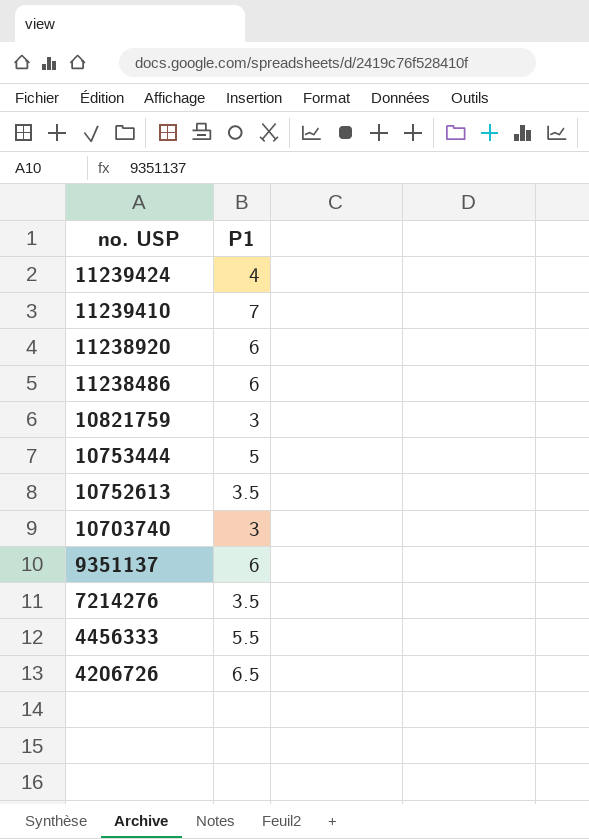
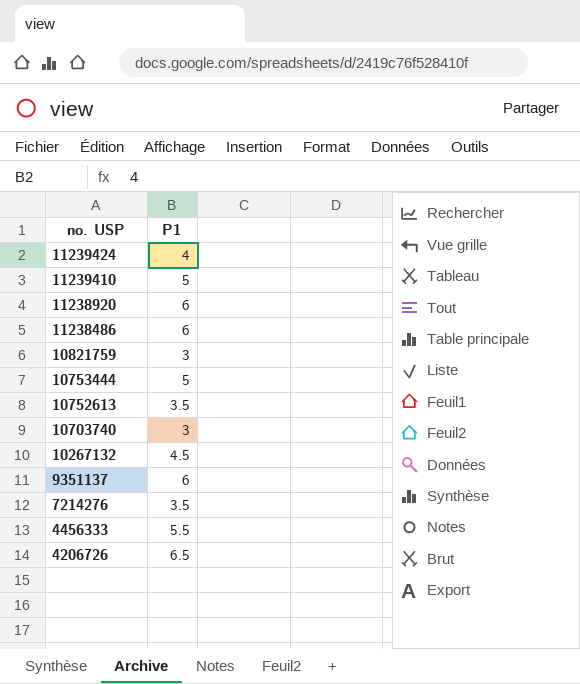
11239410 | P1: 7 -> 5
row 10267132: none -> 4.5

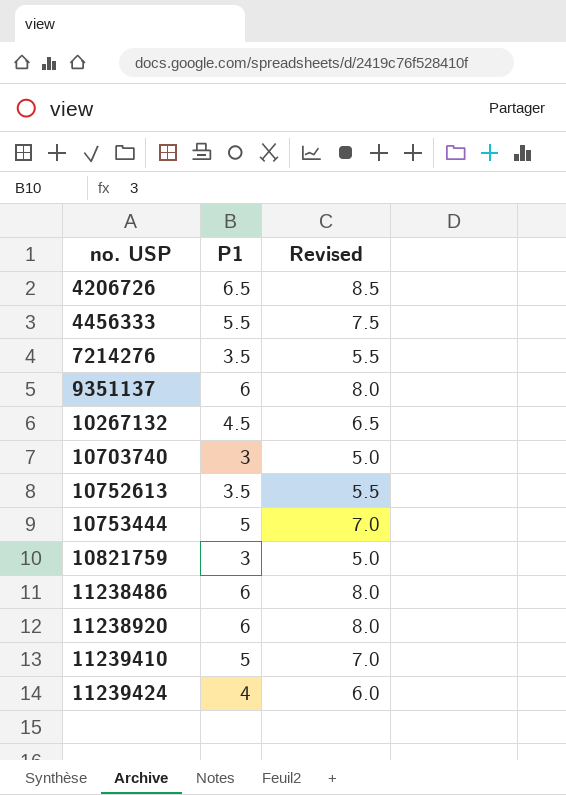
row order: no. USP descending -> no. USP ascending
column Revised | formula: none -> [P1] + 2

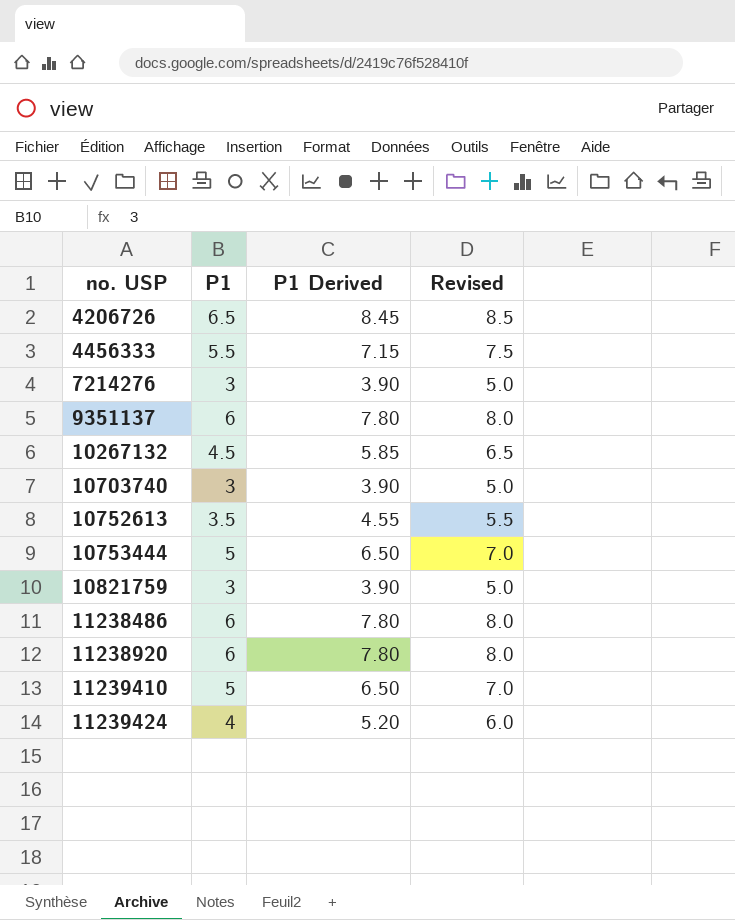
column P1 Derived | formula: none -> [P1] * 1.3
7214276 | P1: 3.5 -> 3
7214276 | Revised: 5.5 -> 5.0

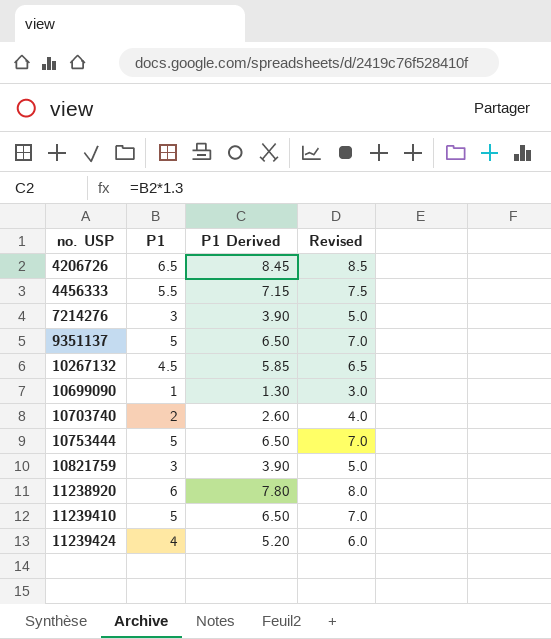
row 10752613: 3.5 | 4.55 | 5.5 -> none
row 11238486: 6 | 7.80 | 8.0 -> none
9351137 | P1: 6 -> 5
9351137 | P1 Derived: 7.80 -> 6.50
9351137 | Revised: 8.0 -> 7.0
row 10699090: none -> 1 | 1.30 | 3.0
10703740 | P1: 3 -> 2
10703740 | P1 Derived: 3.90 -> 2.60
10703740 | Revised: 5.0 -> 4.0

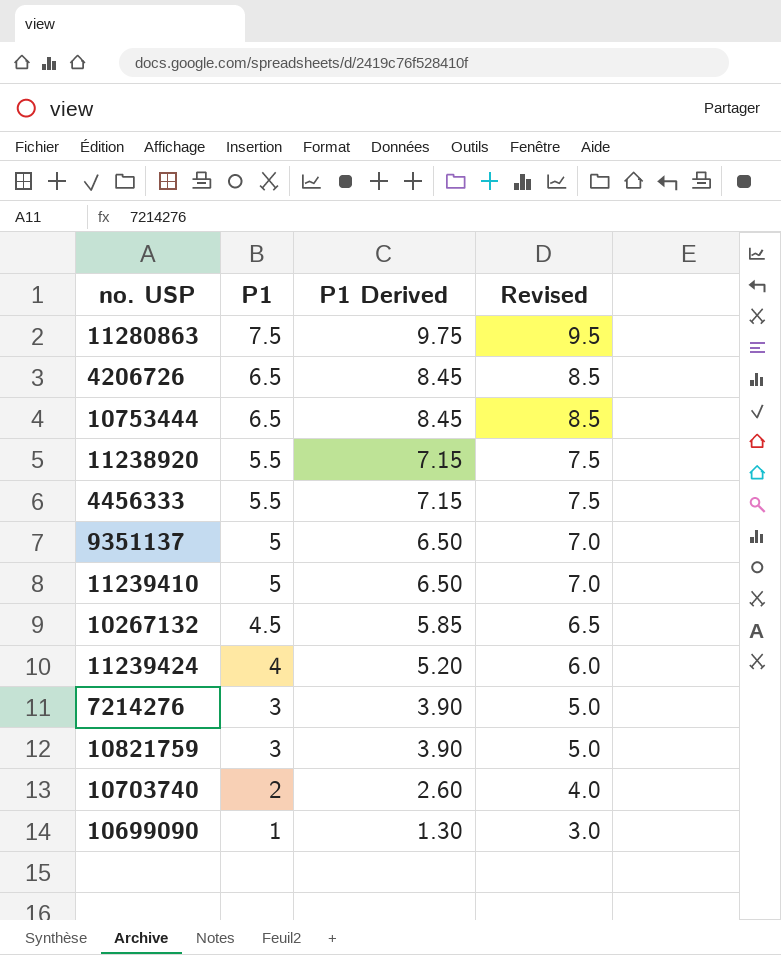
row order: no. USP ascending -> P1 descending
row 11280863: none -> 7.5 | 9.75 | 9.5
10753444 | P1: 5 -> 6.5
10753444 | P1 Derived: 6.50 -> 8.45
10753444 | Revised: 7.0 -> 8.5
11238920 | P1: 6 -> 5.5
11238920 | P1 Derived: 7.80 -> 7.15
11238920 | Revised: 8.0 -> 7.5

